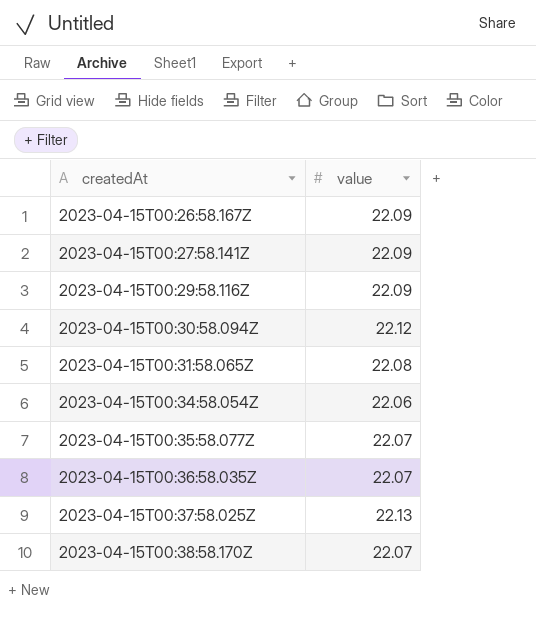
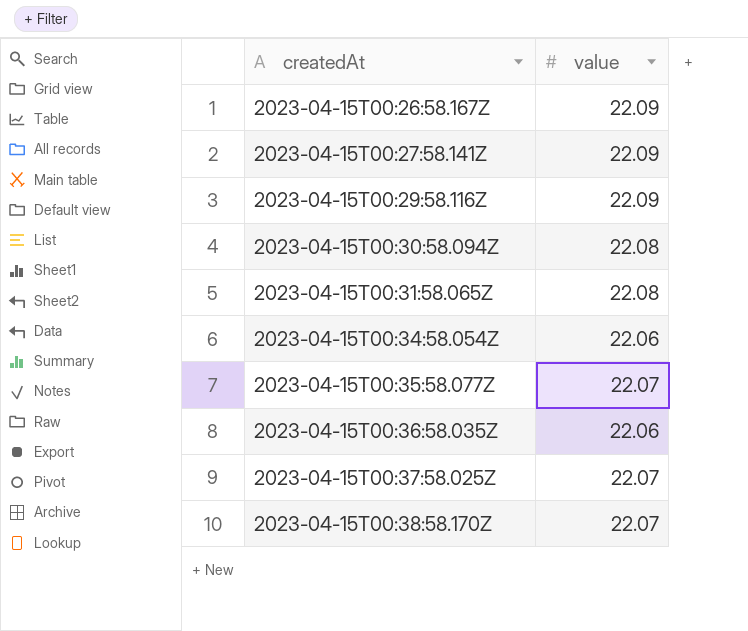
2023-04-15T00:30:58.094Z | value: 22.12 -> 22.08
2023-04-15T00:36:58.035Z | value: 22.07 -> 22.06
2023-04-15T00:37:58.025Z | value: 22.13 -> 22.07

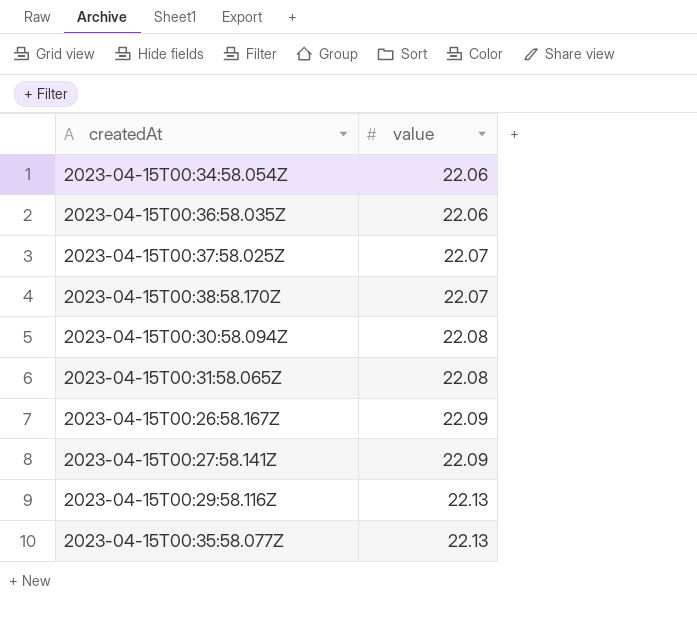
row order: createdAt ascending -> value ascending
2023-04-15T00:29:58.116Z | value: 22.09 -> 22.13
2023-04-15T00:35:58.077Z | value: 22.07 -> 22.13

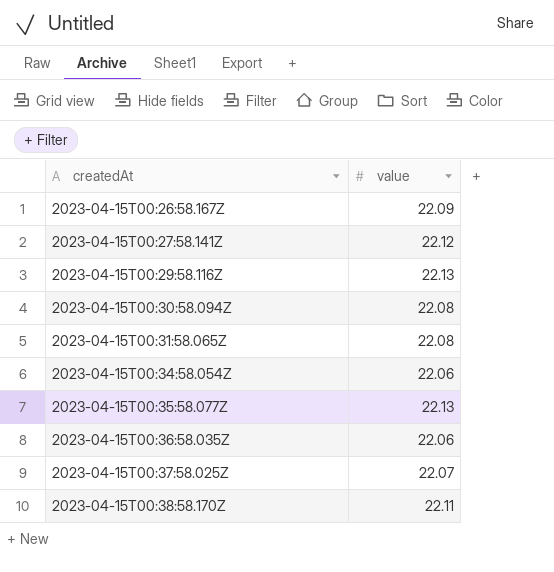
row order: value ascending -> createdAt ascending
2023-04-15T00:27:58.141Z | value: 22.09 -> 22.12
2023-04-15T00:38:58.170Z | value: 22.07 -> 22.11

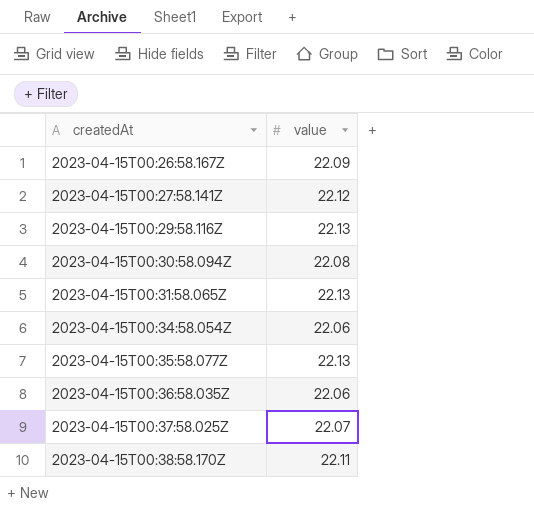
2023-04-15T00:31:58.065Z | value: 22.08 -> 22.13

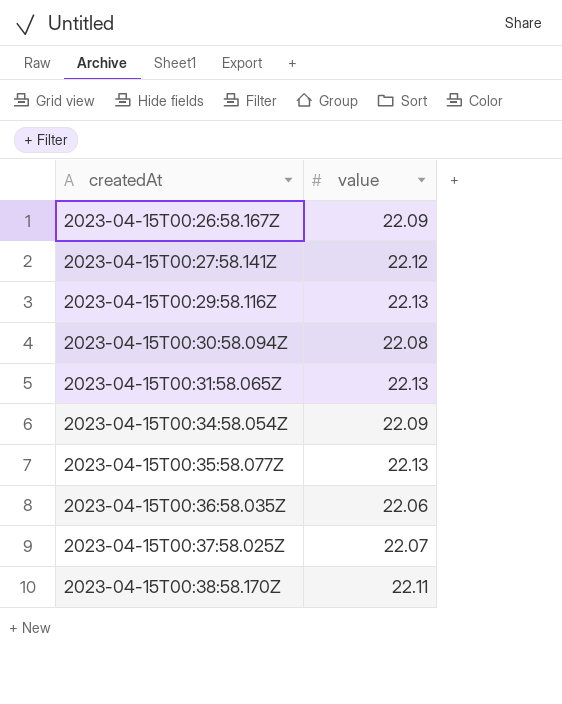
2023-04-15T00:34:58.054Z | value: 22.06 -> 22.09

